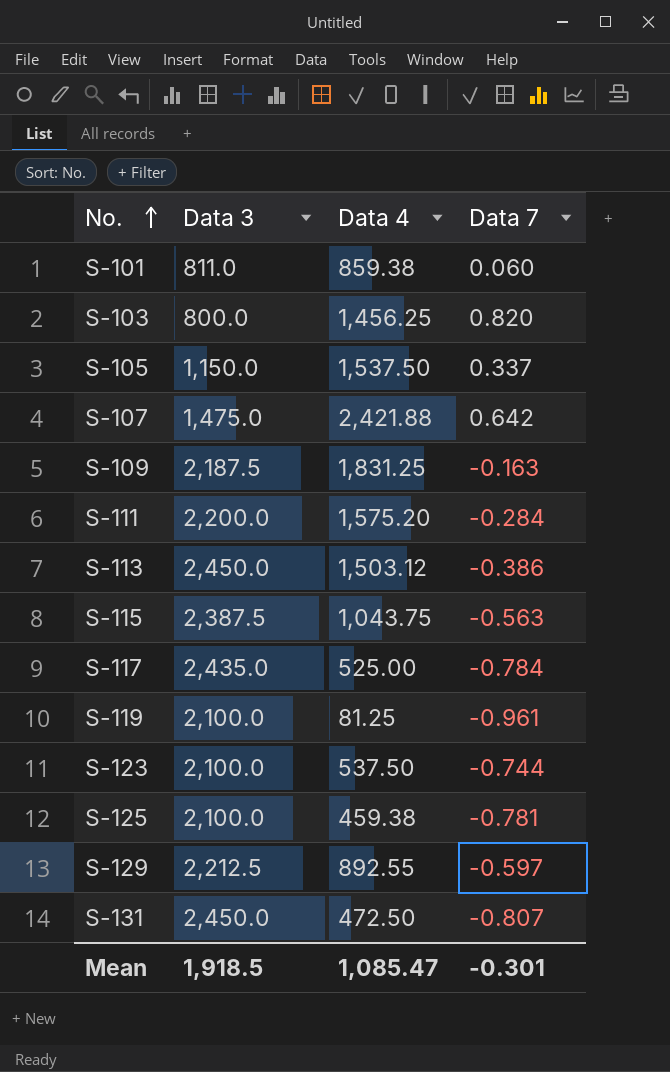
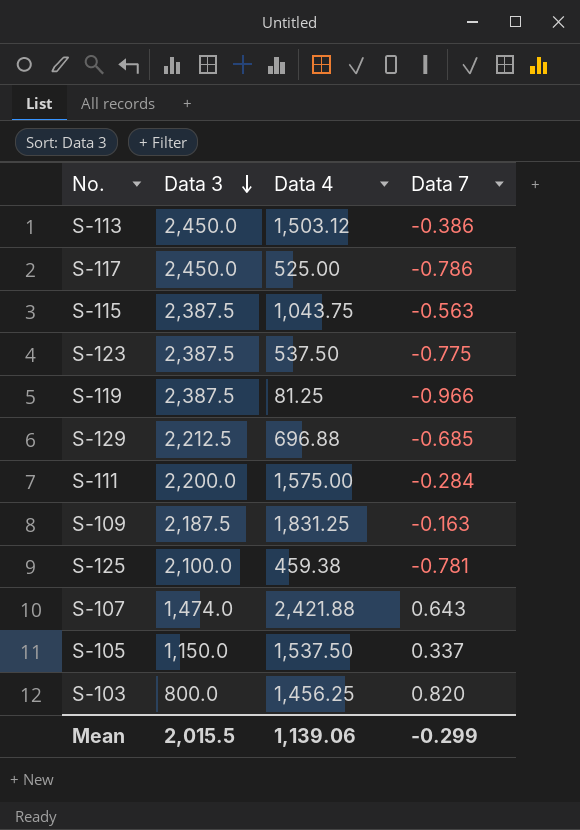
row order: No. ascending -> Data 3 descending
row S-101: 811.0 | 859.38 | 0.060 -> none
row S-131: 2,450.0 | 472.50 | -0.807 -> none
S-117 | Data 3: 2,435.0 -> 2,450.0
S-117 | Data 7: -0.784 -> -0.786
S-123 | Data 3: 2,100.0 -> 2,387.5
S-123 | Data 7: -0.744 -> -0.775
S-119 | Data 3: 2,100.0 -> 2,387.5
S-119 | Data 7: -0.961 -> -0.966
S-129 | Data 4: 892.55 -> 696.88
S-129 | Data 7: -0.597 -> -0.685
S-111 | Data 4: 1,575.20 -> 1,575.00
S-107 | Data 3: 1,475.0 -> 1,474.0
S-107 | Data 7: 0.642 -> 0.643
Mean | Data 3: 1,918.5 -> 2,015.5
Mean | Data 4: 1,085.47 -> 1,139.06
Mean | Data 7: -0.301 -> -0.299

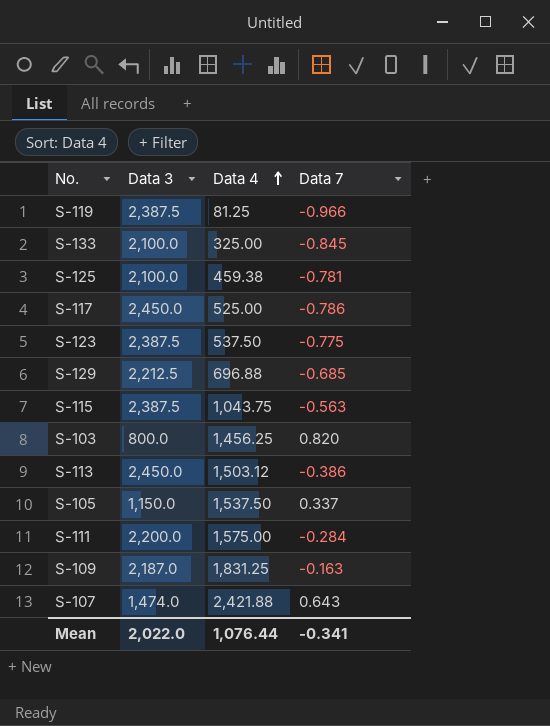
row order: Data 3 descending -> Data 4 ascending
row S-133: none -> 2,100.0 | 325.00 | -0.845
S-109 | Data 3: 2,187.5 -> 2,187.0
Mean | Data 3: 2,015.5 -> 2,022.0
Mean | Data 4: 1,139.06 -> 1,076.44
Mean | Data 7: -0.299 -> -0.341

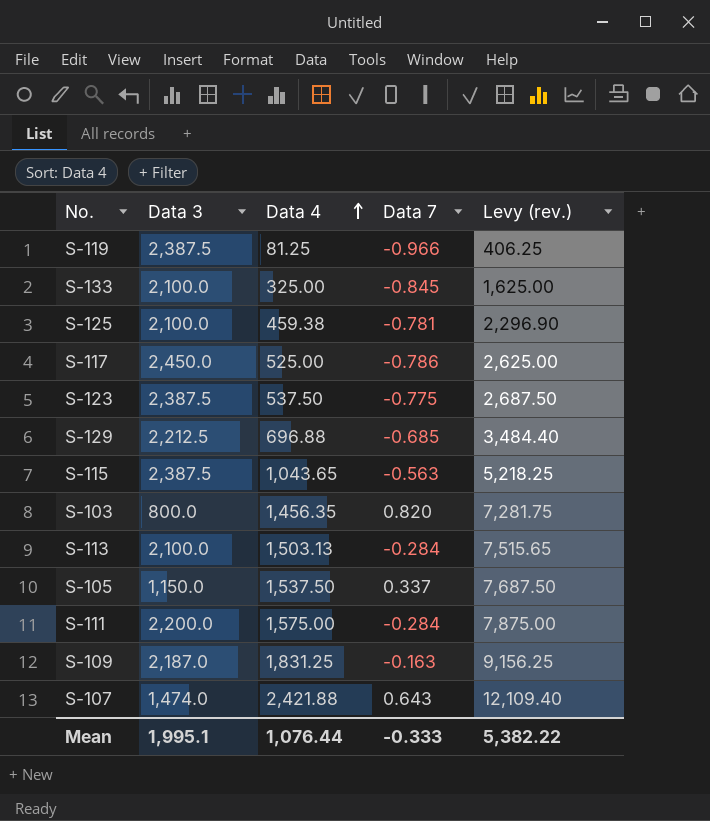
column Levy (rev.) | formula: none -> [Data 4] * 5
S-115 | Data 4: 1,043.75 -> 1,043.65
S-103 | Data 4: 1,456.25 -> 1,456.35
S-113 | Data 3: 2,450.0 -> 2,100.0
S-113 | Data 4: 1,503.12 -> 1,503.13
S-113 | Data 7: -0.386 -> -0.284
Mean | Data 3: 2,022.0 -> 1,995.1
Mean | Data 7: -0.341 -> -0.333

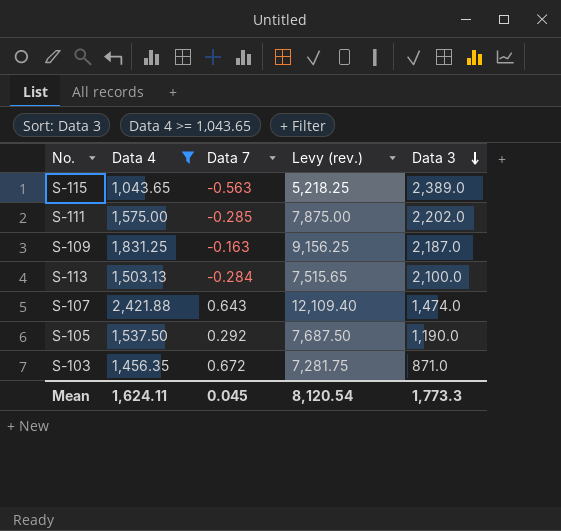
filter: none -> Data 4 >= 1,043.65
row order: Data 4 ascending -> Data 3 descending
column Data 3 | position: 2 -> 5
S-115 | Data 3: 2,387.5 -> 2,389.0
S-111 | Data 7: -0.284 -> -0.285
S-111 | Data 3: 2,200.0 -> 2,202.0
S-105 | Data 7: 0.337 -> 0.292
S-105 | Data 3: 1,150.0 -> 1,190.0
S-103 | Data 7: 0.820 -> 0.672
S-103 | Data 3: 800.0 -> 871.0
Mean | Data 4: 1,076.44 -> 1,624.11
Mean | Data 7: -0.333 -> 0.045
Mean | Levy (rev.): 5,382.22 -> 8,120.54
Mean | Data 3: 1,995.1 -> 1,773.3

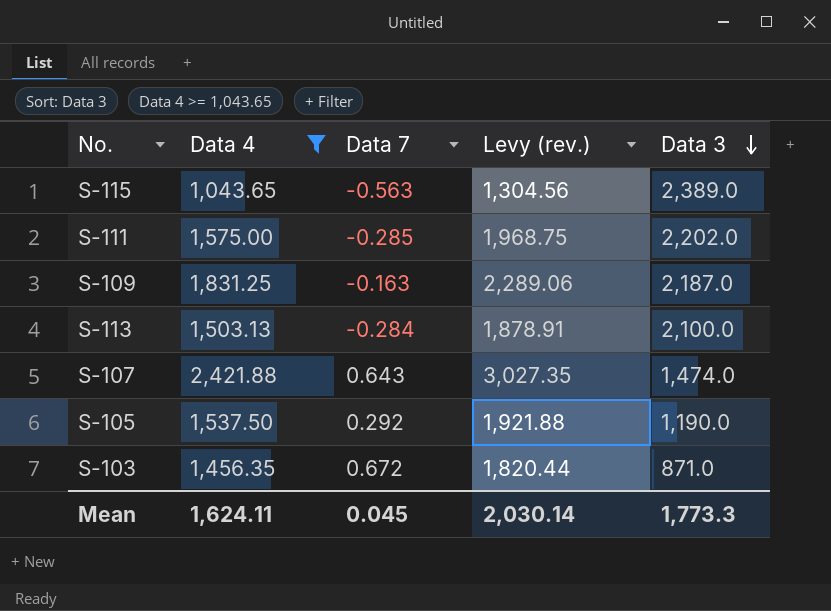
column Levy (rev.) | formula: [Data 4] * 5 -> [Data 4] * 1.25
Mean | Levy (rev.): 8,120.54 -> 2,030.14

